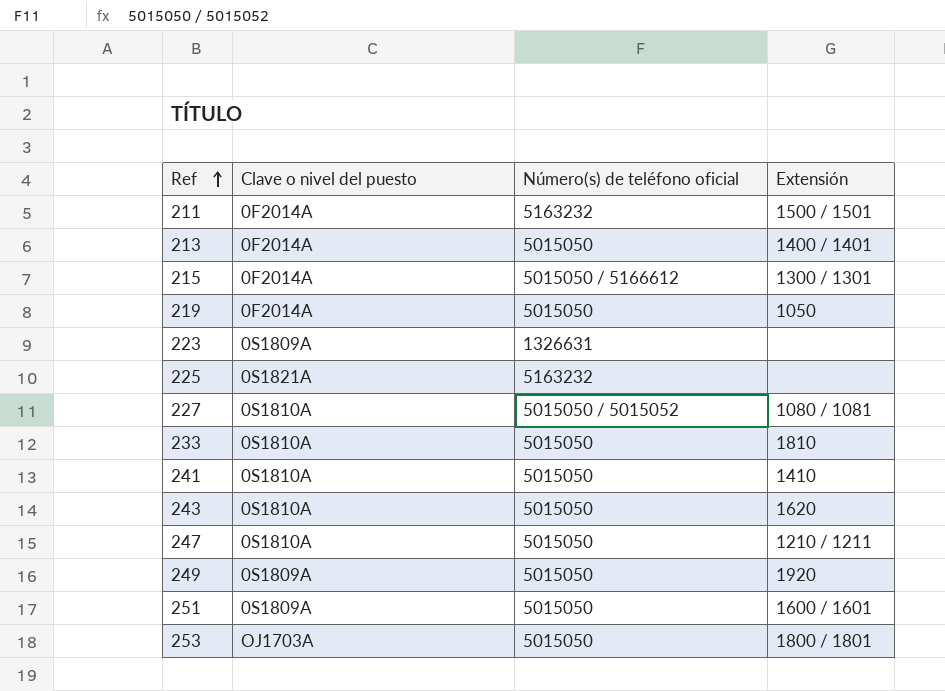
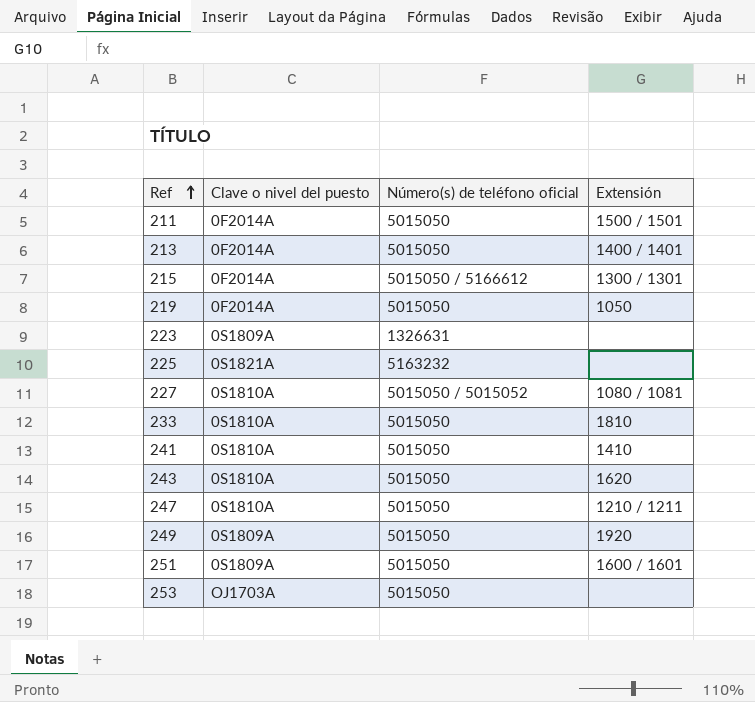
211 | Número(s) de teléfono oficial: 5163232 -> 5015050
253 | Extensión: 1800 / 1801 -> none

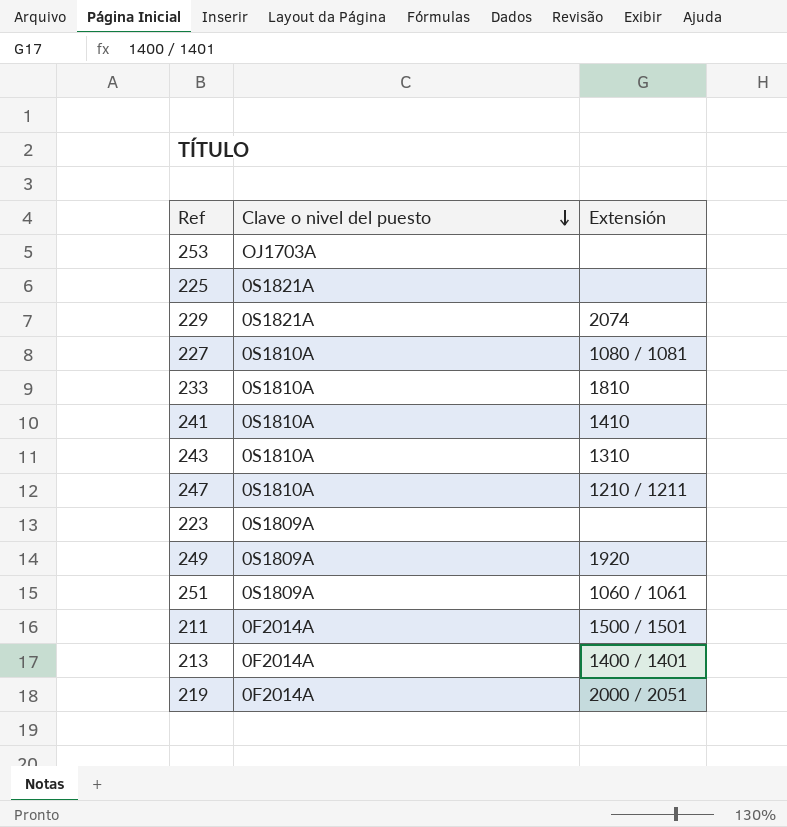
row order: Ref ascending -> Clave o nivel del puesto descending
column Número(s) de teléfono oficial | position: 3 -> none
row 215: 0F2014A | 5015050 / 5166612 | 1300 / 1301 -> none
row 229: none -> 0S1821A | 2074
243 | Extensión: 1620 -> 1310
251 | Extensión: 1600 / 1601 -> 1060 / 1061
219 | Extensión: 1050 -> 2000 / 2051

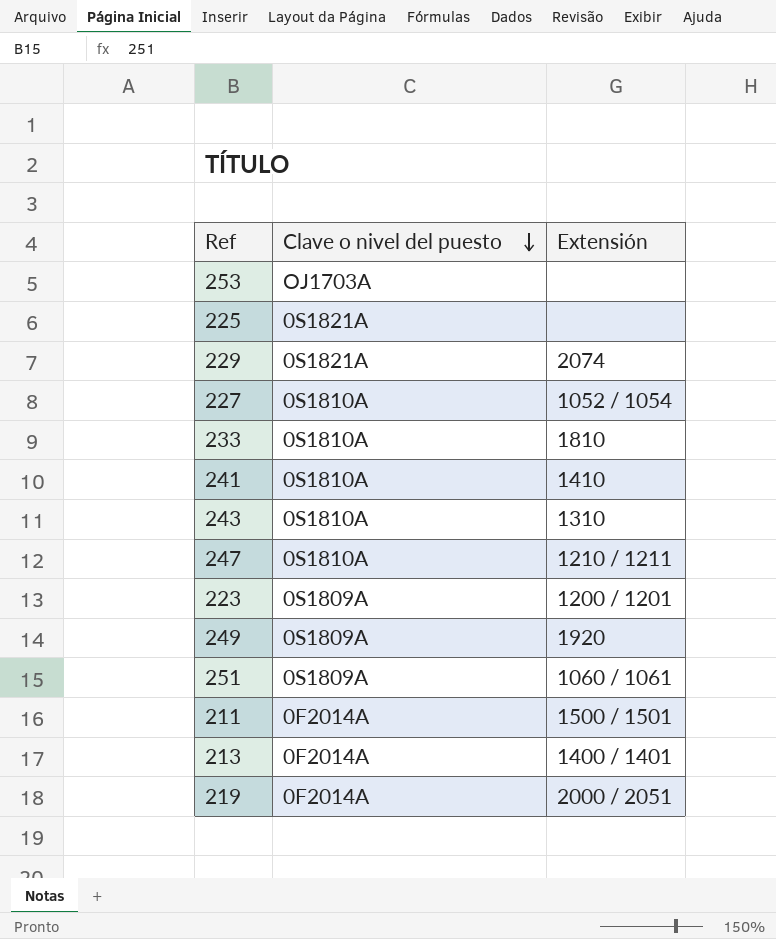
227 | Extensión: 1080 / 1081 -> 1052 / 1054
223 | Extensión: none -> 1200 / 1201

